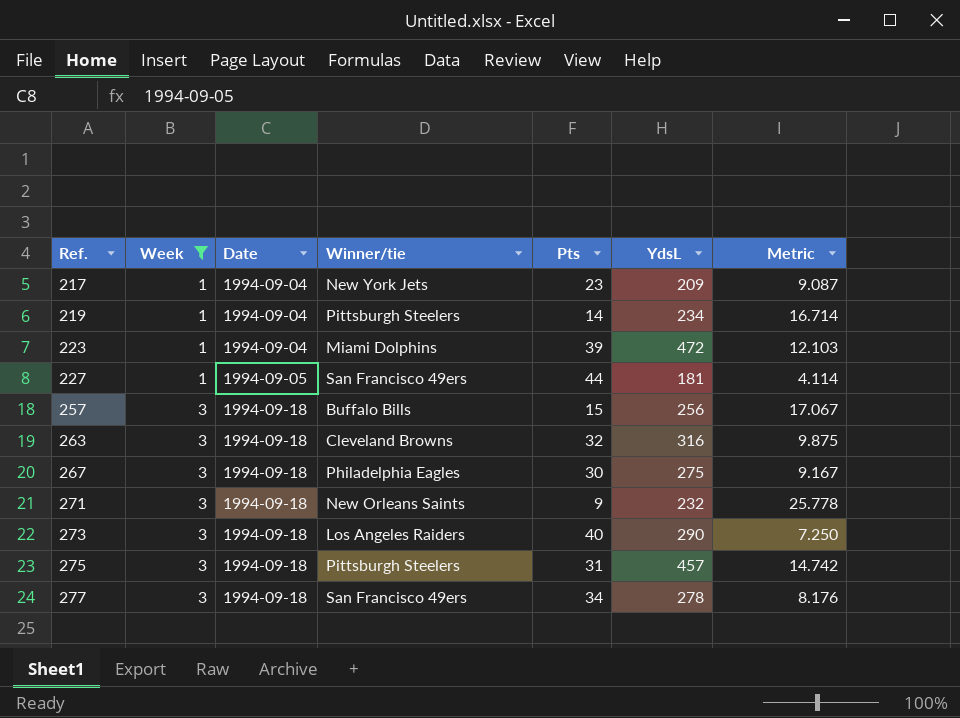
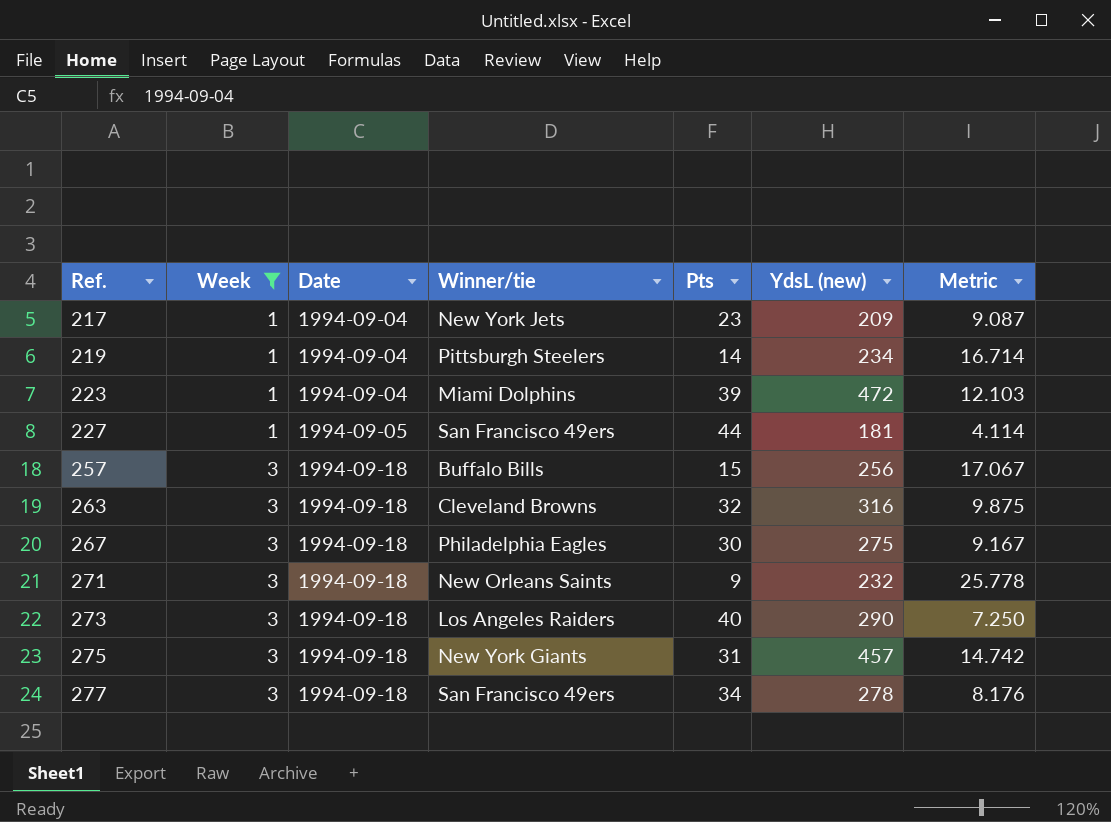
column name: YdsL -> YdsL (new)
275 | Winner/tie: Pittsburgh Steelers -> New York Giants

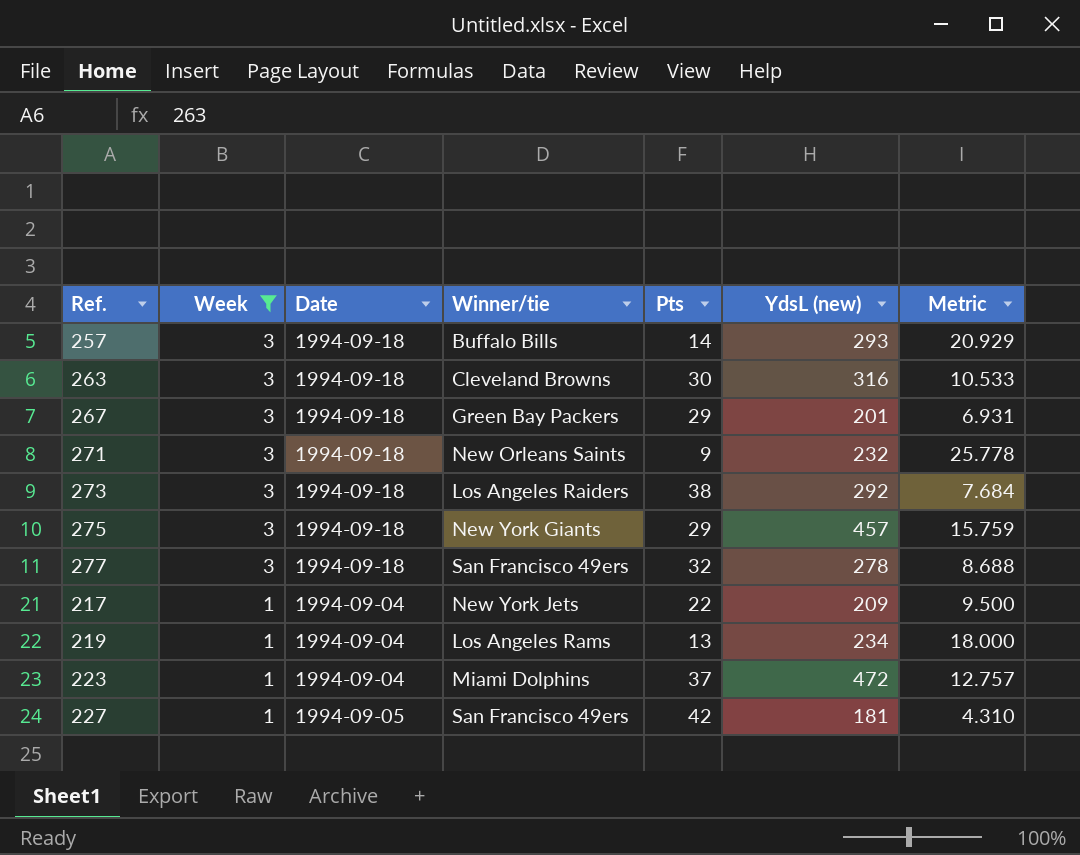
row order: Ref. ascending -> Week descending
257 | Pts: 15 -> 14
257 | YdsL (new): 256 -> 293
257 | Metric: 17.067 -> 20.929
263 | Pts: 32 -> 30
263 | Metric: 9.875 -> 10.533
267 | Winner/tie: Philadelphia Eagles -> Green Bay Packers
267 | Pts: 30 -> 29
267 | YdsL (new): 275 -> 201
267 | Metric: 9.167 -> 6.931
273 | Pts: 40 -> 38
273 | YdsL (new): 290 -> 292
273 | Metric: 7.250 -> 7.684
275 | Pts: 31 -> 29
275 | Metric: 14.742 -> 15.759
277 | Pts: 34 -> 32
277 | Metric: 8.176 -> 8.688
217 | Pts: 23 -> 22
217 | Metric: 9.087 -> 9.500
219 | Winner/tie: Pittsburgh Steelers -> Los Angeles Rams
219 | Pts: 14 -> 13
219 | Metric: 16.714 -> 18.000
223 | Pts: 39 -> 37
223 | Metric: 12.103 -> 12.757
227 | Pts: 44 -> 42
227 | Metric: 4.114 -> 4.310

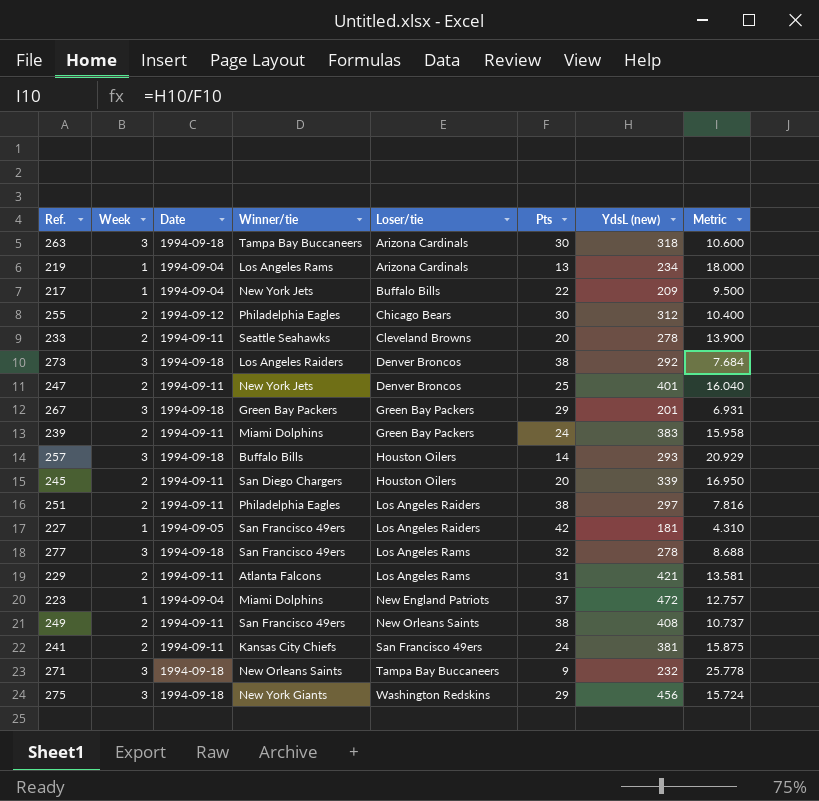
filter: Week != 2 -> none
row order: Week descending -> Loser/tie ascending
column Loser/tie | position: none -> 5
263 | Winner/tie: Cleveland Browns -> Tampa Bay Buccaneers
263 | YdsL (new): 316 -> 318
263 | Metric: 10.533 -> 10.600
275 | YdsL (new): 457 -> 456
275 | Metric: 15.759 -> 15.724

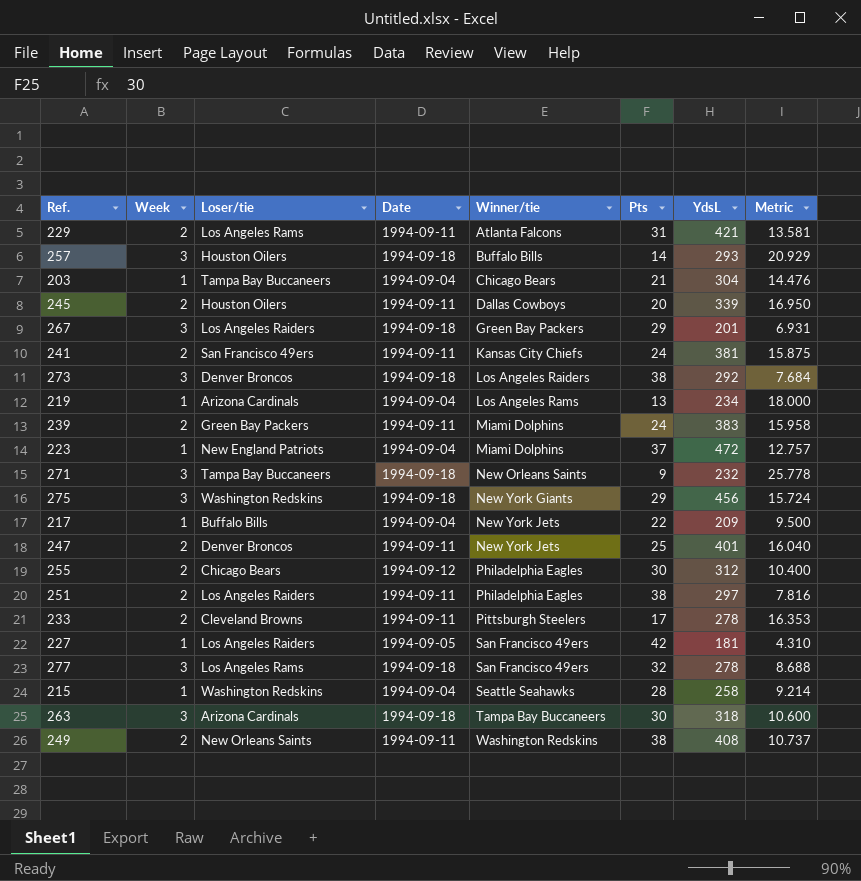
row order: Loser/tie ascending -> Winner/tie ascending
column Loser/tie | position: 5 -> 3
column name: YdsL (new) -> YdsL
row 203: none -> 1 | Tampa Bay Buccaneers | 1994-09-04 | Chicago Bears | 21 | 304 | 14.476
245 | Winner/tie: San Diego Chargers -> Dallas Cowboys
267 | Loser/tie: Green Bay Packers -> Los Angeles Raiders
233 | Winner/tie: Seattle Seahawks -> Pittsburgh Steelers
233 | Pts: 20 -> 17
233 | Metric: 13.900 -> 16.353
row 215: none -> 1 | Washington Redskins | 1994-09-04 | Seattle Seahawks | 28 | 258 | 9.214
249 | Winner/tie: San Francisco 49ers -> Washington Redskins

